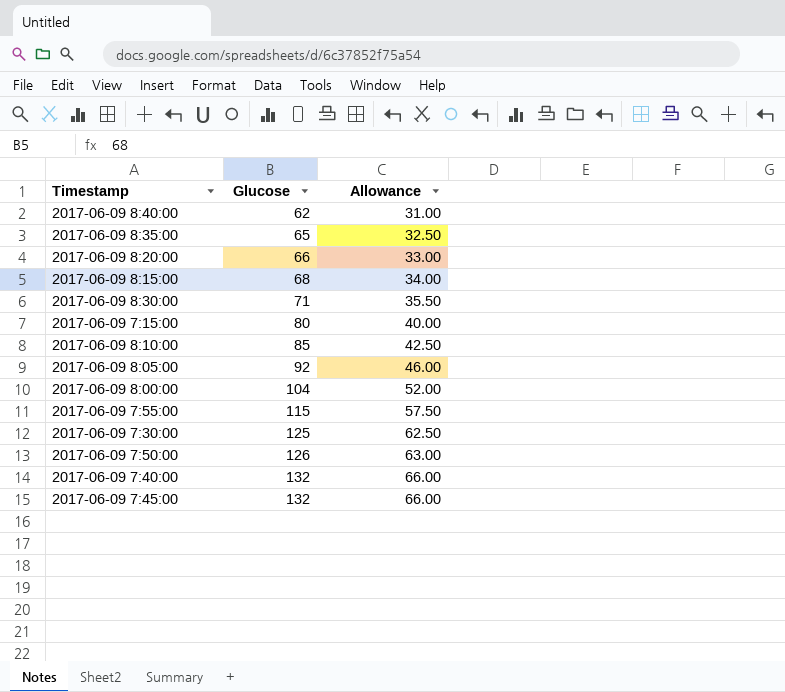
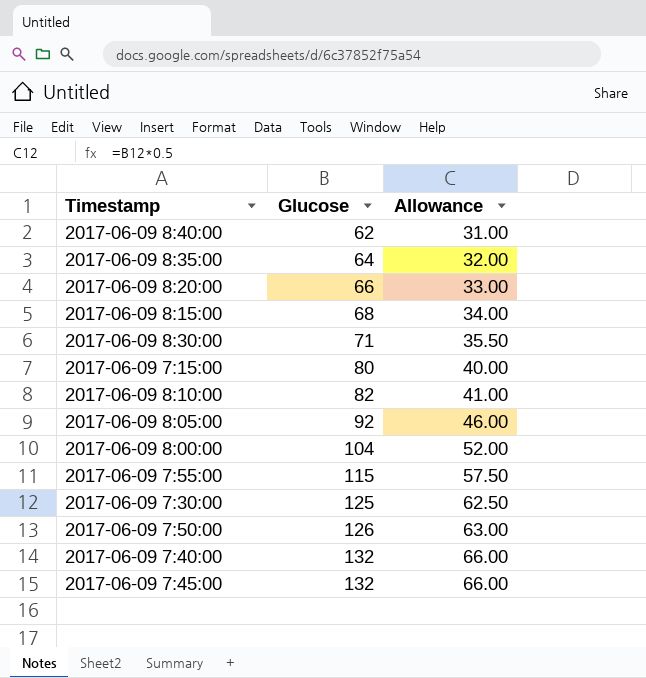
2017-06-09 8:35:00 | Glucose: 65 -> 64
2017-06-09 8:35:00 | Allowance: 32.50 -> 32.00
2017-06-09 8:10:00 | Glucose: 85 -> 82
2017-06-09 8:10:00 | Allowance: 42.50 -> 41.00

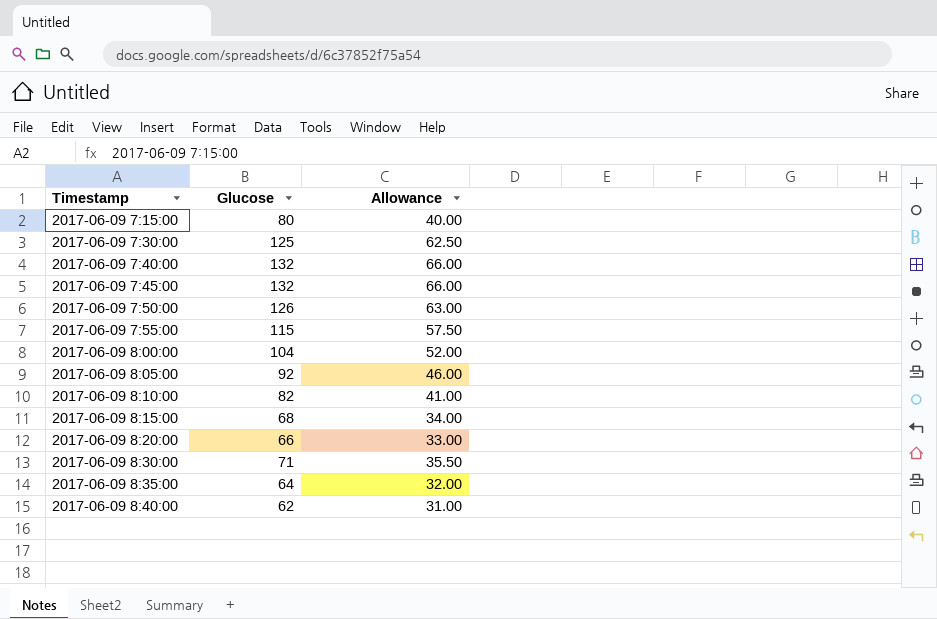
row order: Glucose ascending -> Timestamp ascending

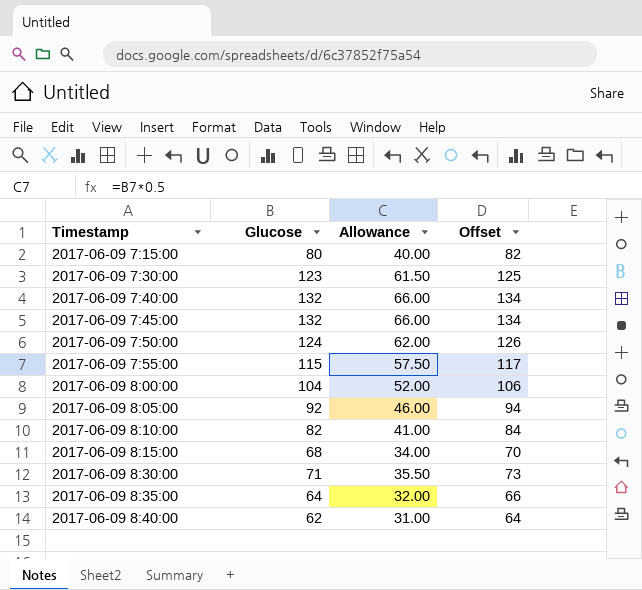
column Offset | formula: none -> [Glucose] + 2
row 2017-06-09 8:20:00: 66 | 33.00 -> none
2017-06-09 7:30:00 | Glucose: 125 -> 123
2017-06-09 7:30:00 | Allowance: 62.50 -> 61.50
2017-06-09 7:50:00 | Glucose: 126 -> 124
2017-06-09 7:50:00 | Allowance: 63.00 -> 62.00

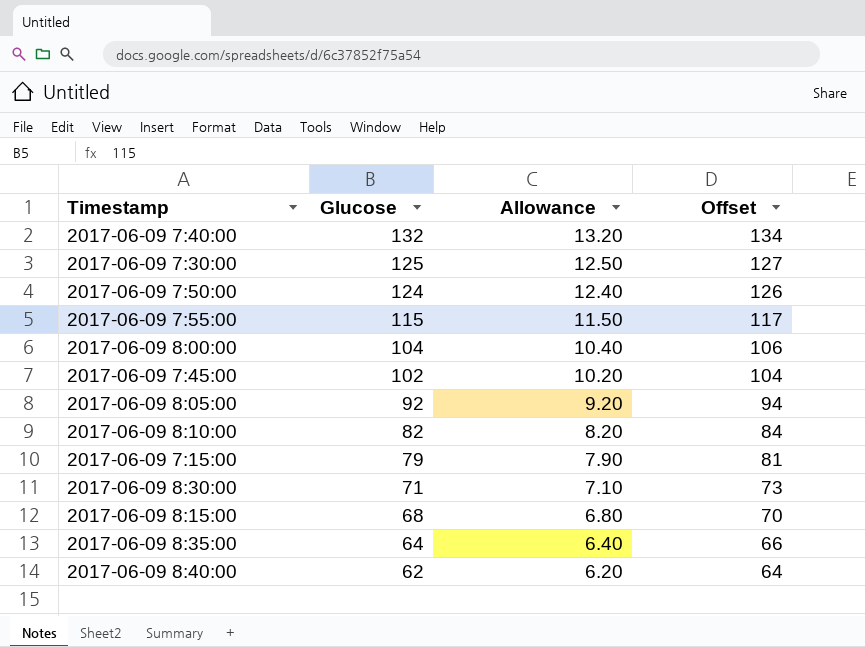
row order: Timestamp ascending -> Glucose descending
column Allowance | formula: [Glucose] * 0.5 -> [Glucose] * 0.1
2017-06-09 7:30:00 | Glucose: 123 -> 125
2017-06-09 7:30:00 | Offset: 125 -> 127
2017-06-09 7:45:00 | Glucose: 132 -> 102
2017-06-09 7:45:00 | Offset: 134 -> 104
2017-06-09 7:15:00 | Glucose: 80 -> 79
2017-06-09 7:15:00 | Offset: 82 -> 81

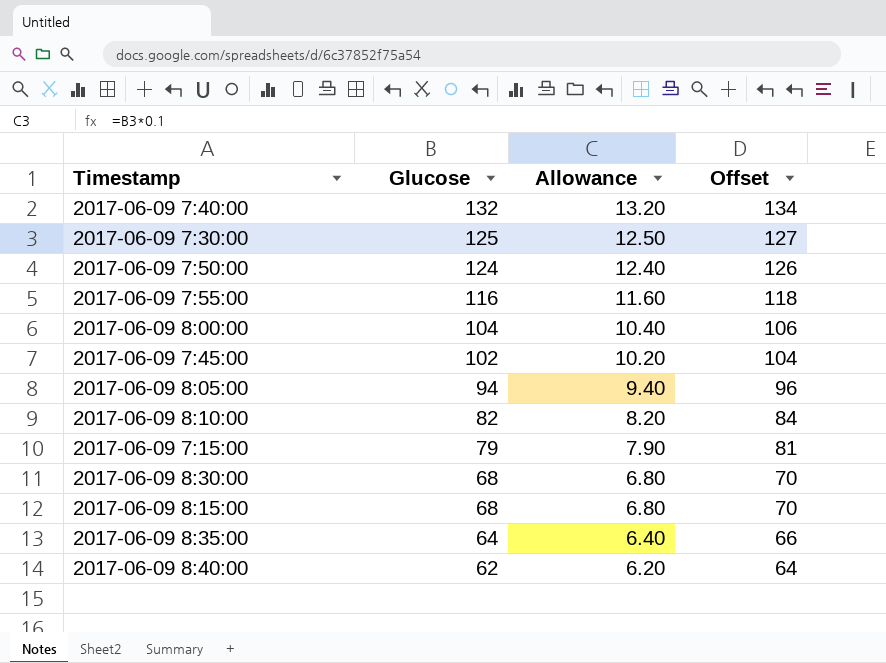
2017-06-09 7:55:00 | Glucose: 115 -> 116
2017-06-09 7:55:00 | Allowance: 11.50 -> 11.60
2017-06-09 7:55:00 | Offset: 117 -> 118
2017-06-09 8:05:00 | Glucose: 92 -> 94
2017-06-09 8:05:00 | Allowance: 9.20 -> 9.40
2017-06-09 8:05:00 | Offset: 94 -> 96
2017-06-09 8:30:00 | Glucose: 71 -> 68
2017-06-09 8:30:00 | Allowance: 7.10 -> 6.80
2017-06-09 8:30:00 | Offset: 73 -> 70

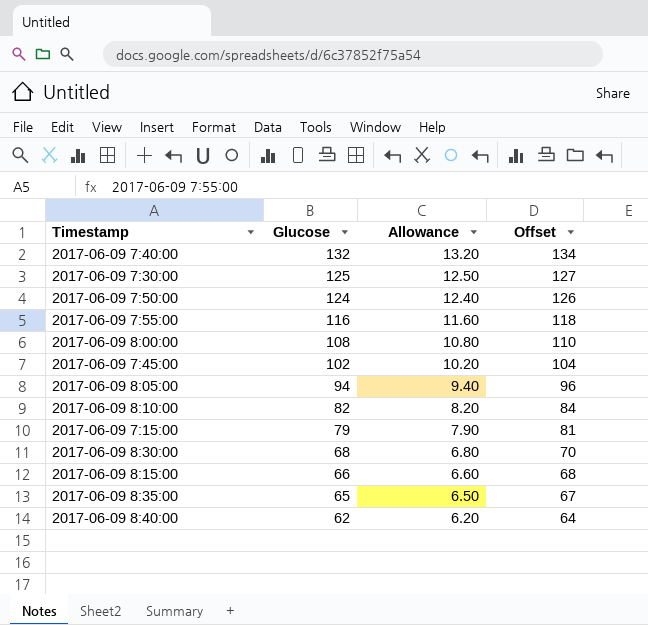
2017-06-09 8:00:00 | Glucose: 104 -> 108
2017-06-09 8:00:00 | Allowance: 10.40 -> 10.80
2017-06-09 8:00:00 | Offset: 106 -> 110
2017-06-09 8:15:00 | Glucose: 68 -> 66
2017-06-09 8:15:00 | Allowance: 6.80 -> 6.60
2017-06-09 8:15:00 | Offset: 70 -> 68
2017-06-09 8:35:00 | Glucose: 64 -> 65
2017-06-09 8:35:00 | Allowance: 6.40 -> 6.50
2017-06-09 8:35:00 | Offset: 66 -> 67

